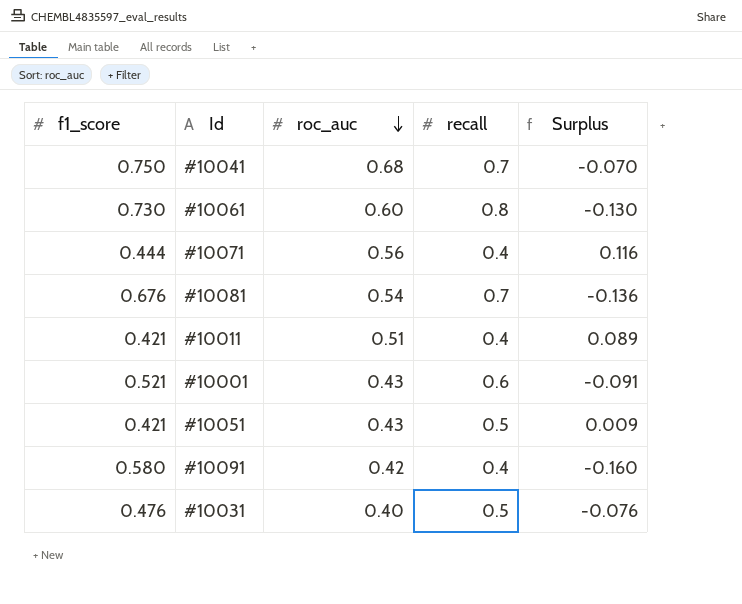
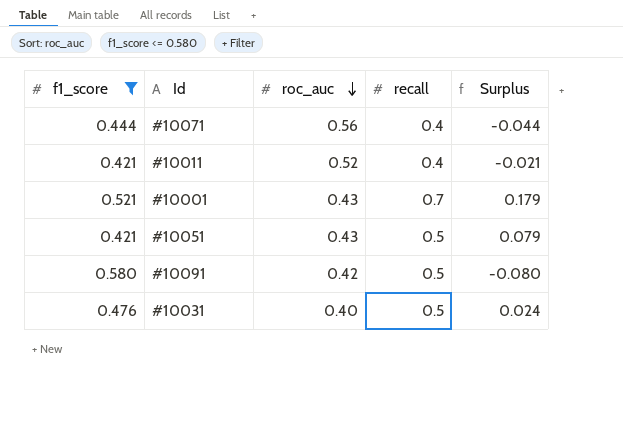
filter: none -> f1_score <= 0.580
column Surplus | formula: [roc_auc] - [f1_score] -> [recall] - [f1_score]
#10011 | roc_auc: 0.51 -> 0.52
#10001 | recall: 0.6 -> 0.7
#10091 | recall: 0.4 -> 0.5

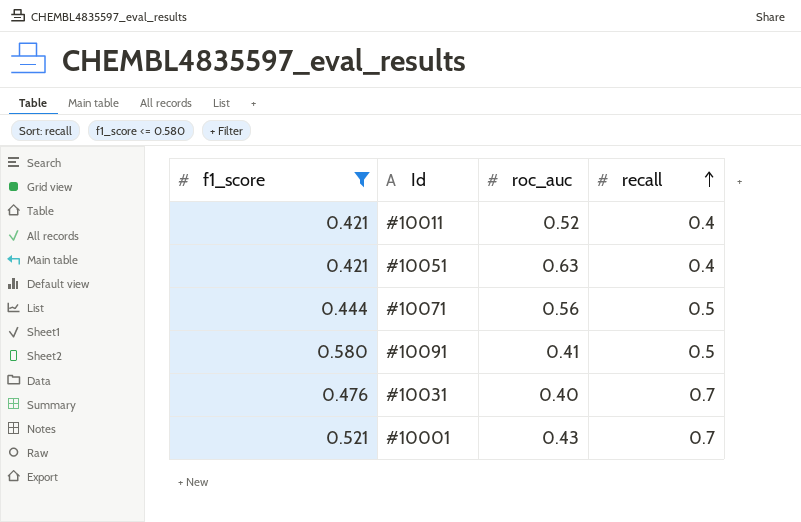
row order: roc_auc descending -> recall ascending
column Surplus | formula: [recall] - [f1_score] -> none
#10051 | roc_auc: 0.43 -> 0.63
#10051 | recall: 0.5 -> 0.4
#10071 | recall: 0.4 -> 0.5
#10091 | roc_auc: 0.42 -> 0.41
#10031 | recall: 0.5 -> 0.7

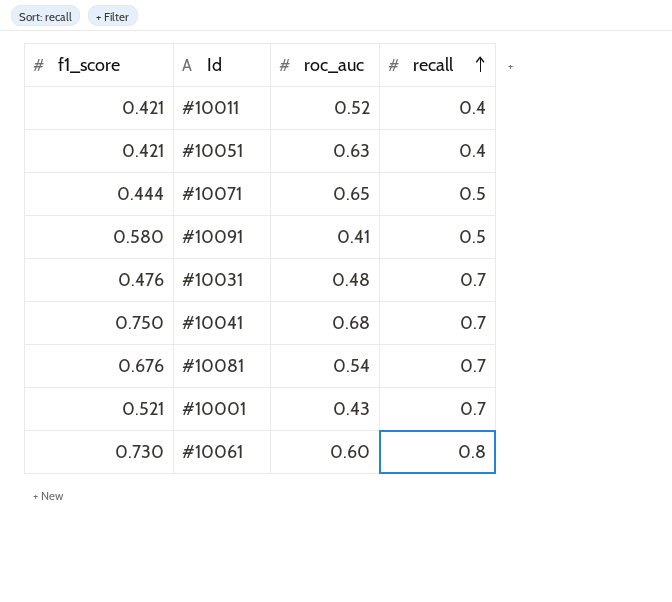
filter: f1_score <= 0.580 -> none
#10071 | roc_auc: 0.56 -> 0.65
#10031 | roc_auc: 0.40 -> 0.48

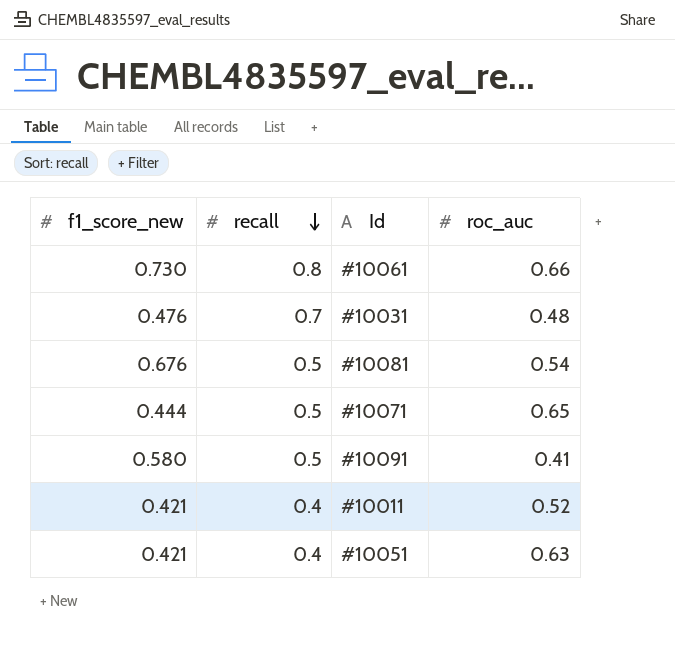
row order: recall ascending -> recall descending
column name: f1_score -> f1_score_new
column recall | position: 4 -> 2
row #10041: 0.750 | 0.68 | 0.7 -> none
row #10001: 0.521 | 0.43 | 0.7 -> none
#10061 | roc_auc: 0.60 -> 0.66
#10081 | recall: 0.7 -> 0.5

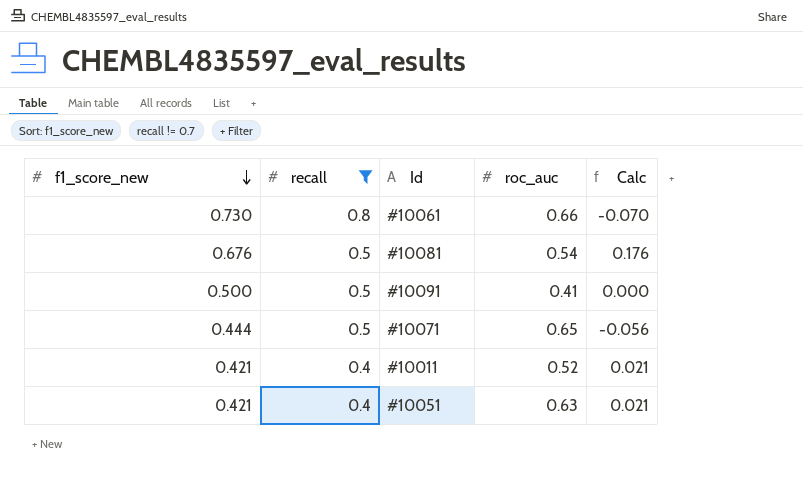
filter: none -> recall != 0.7
row order: recall descending -> f1_score_new descending
column Calc | formula: none -> [f1_score_new] - [recall]
#10091 | f1_score_new: 0.580 -> 0.500

